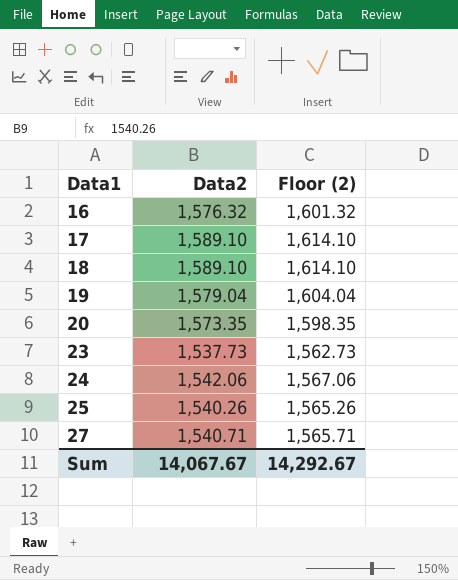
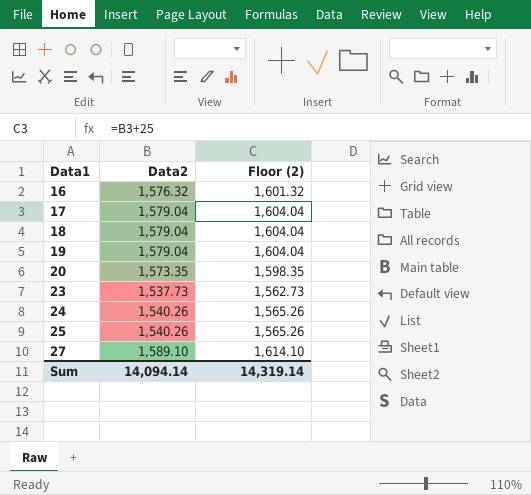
17 | Data2: 1,589.10 -> 1,579.04
17 | Floor (2): 1,614.10 -> 1,604.04
18 | Data2: 1,589.10 -> 1,579.04
18 | Floor (2): 1,614.10 -> 1,604.04
24 | Data2: 1,542.06 -> 1,540.26
24 | Floor (2): 1,567.06 -> 1,565.26
27 | Data2: 1,540.71 -> 1,589.10
27 | Floor (2): 1,565.71 -> 1,614.10
Sum | Data2: 14,067.67 -> 14,094.14
Sum | Floor (2): 14,292.67 -> 14,319.14

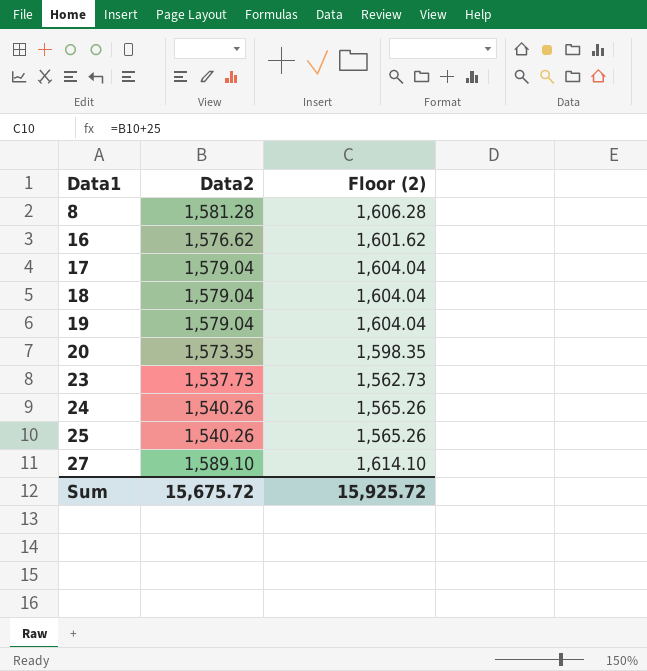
row 8: none -> 1,581.28 | 1,606.28
16 | Data2: 1,576.32 -> 1,576.62
16 | Floor (2): 1,601.32 -> 1,601.62
Sum | Data2: 14,094.14 -> 15,675.72
Sum | Floor (2): 14,319.14 -> 15,925.72

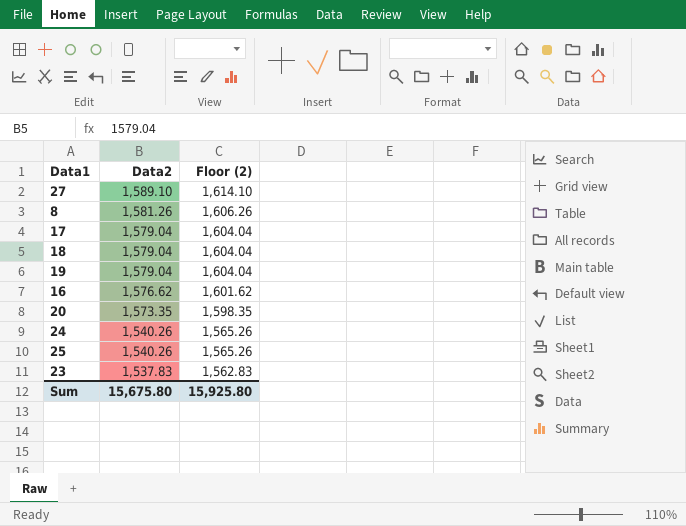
row order: Data1 ascending -> Data2 descending
8 | Data2: 1,581.28 -> 1,581.26
8 | Floor (2): 1,606.28 -> 1,606.26
23 | Data2: 1,537.73 -> 1,537.83
23 | Floor (2): 1,562.73 -> 1,562.83
Sum | Data2: 15,675.72 -> 15,675.80
Sum | Floor (2): 15,925.72 -> 15,925.80

